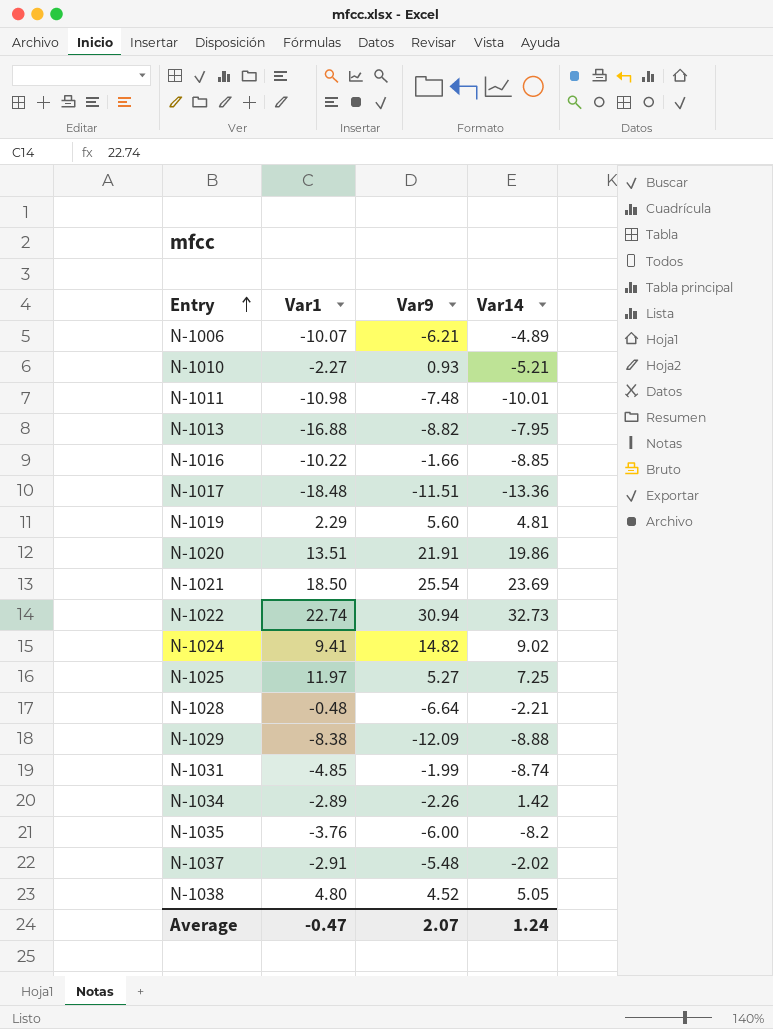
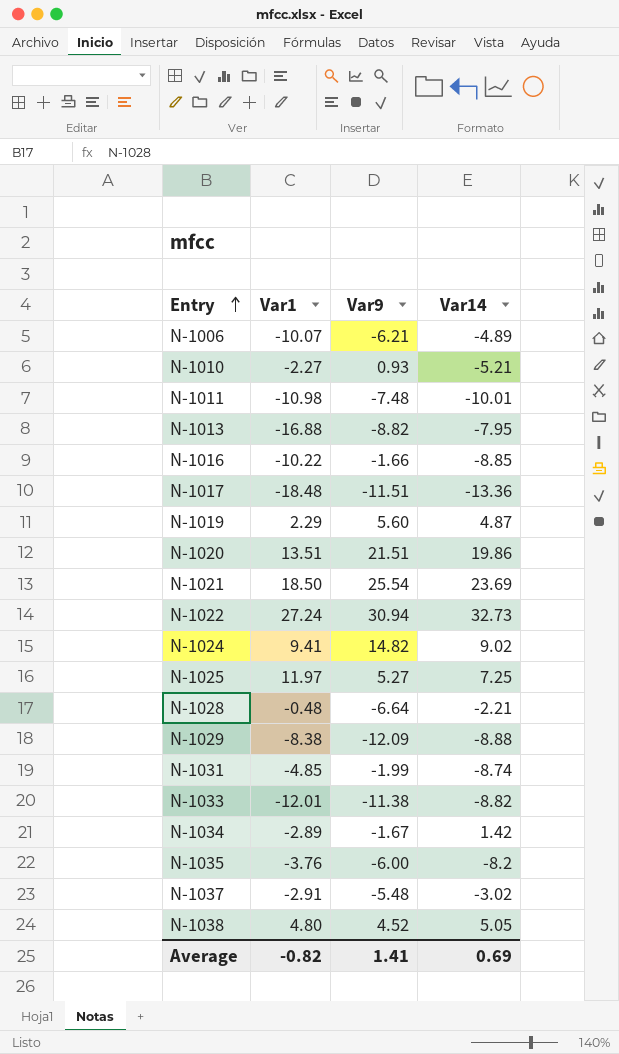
N-1019 | Var14: 4.81 -> 4.87
N-1020 | Var9: 21.91 -> 21.51
N-1022 | Var1: 22.74 -> 27.24
row N-1033: none -> -12.01 | -11.38 | -8.82
N-1034 | Var9: -2.26 -> -1.67
N-1037 | Var14: -2.02 -> -3.02
Average | Var1: -0.47 -> -0.82
Average | Var9: 2.07 -> 1.41
Average | Var14: 1.24 -> 0.69

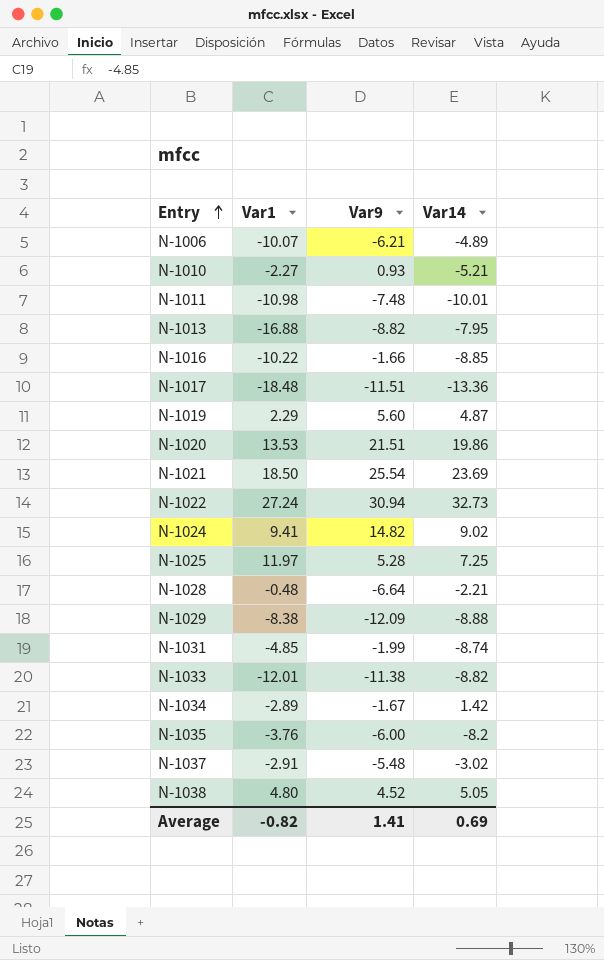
N-1020 | Var1: 13.51 -> 13.53
N-1025 | Var9: 5.27 -> 5.28

